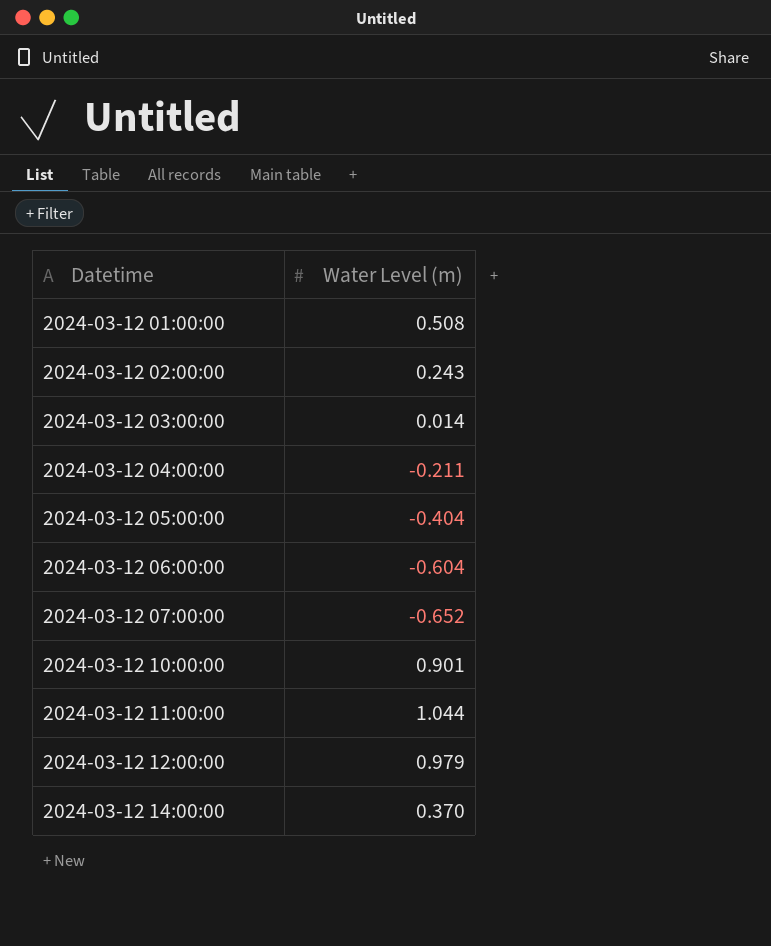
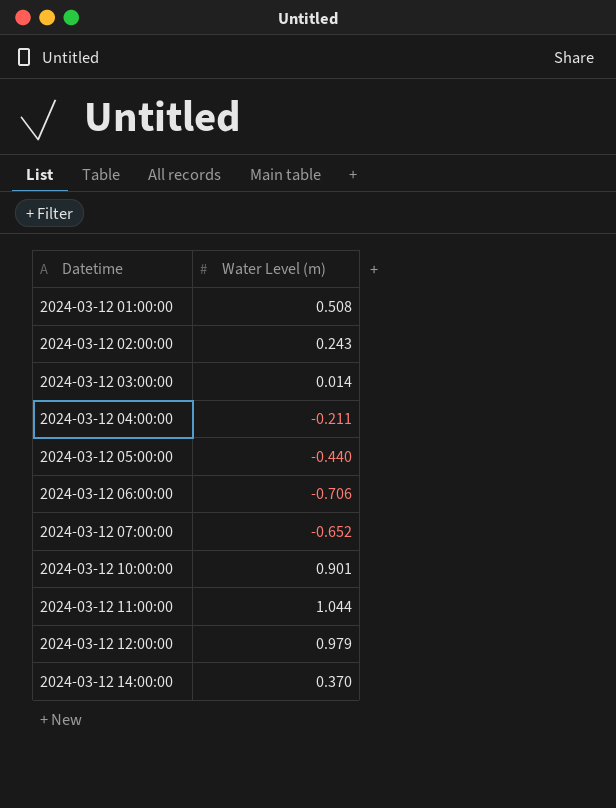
2024-03-12 05:00:00 | Water Level (m): -0.404 -> -0.440
2024-03-12 06:00:00 | Water Level (m): -0.604 -> -0.706

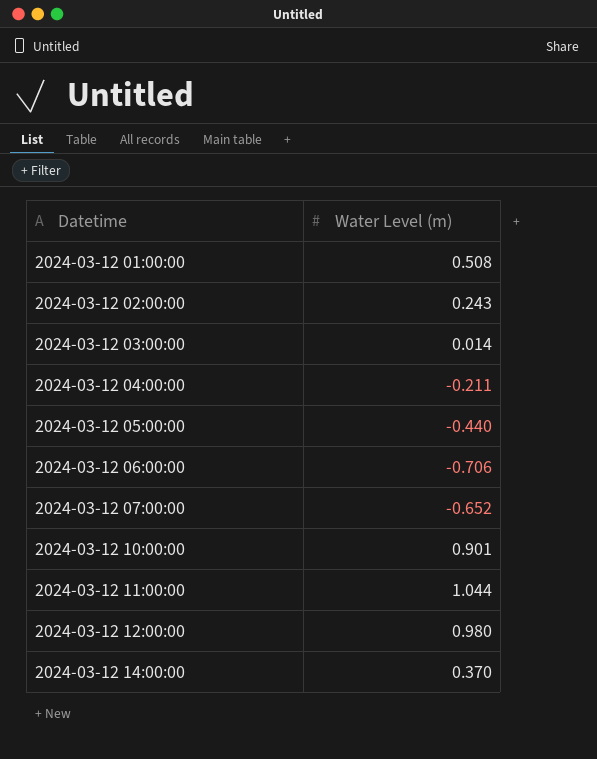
2024-03-12 12:00:00 | Water Level (m): 0.979 -> 0.980

